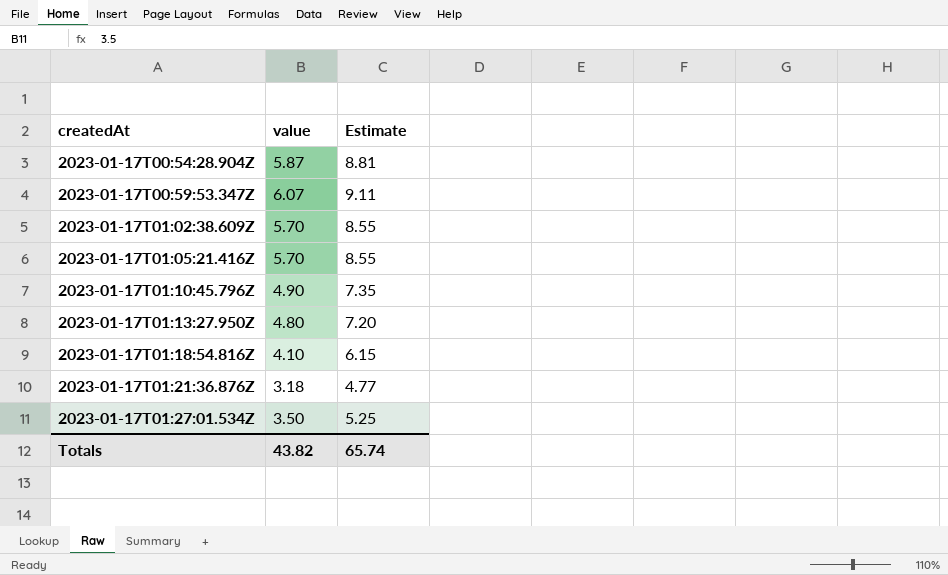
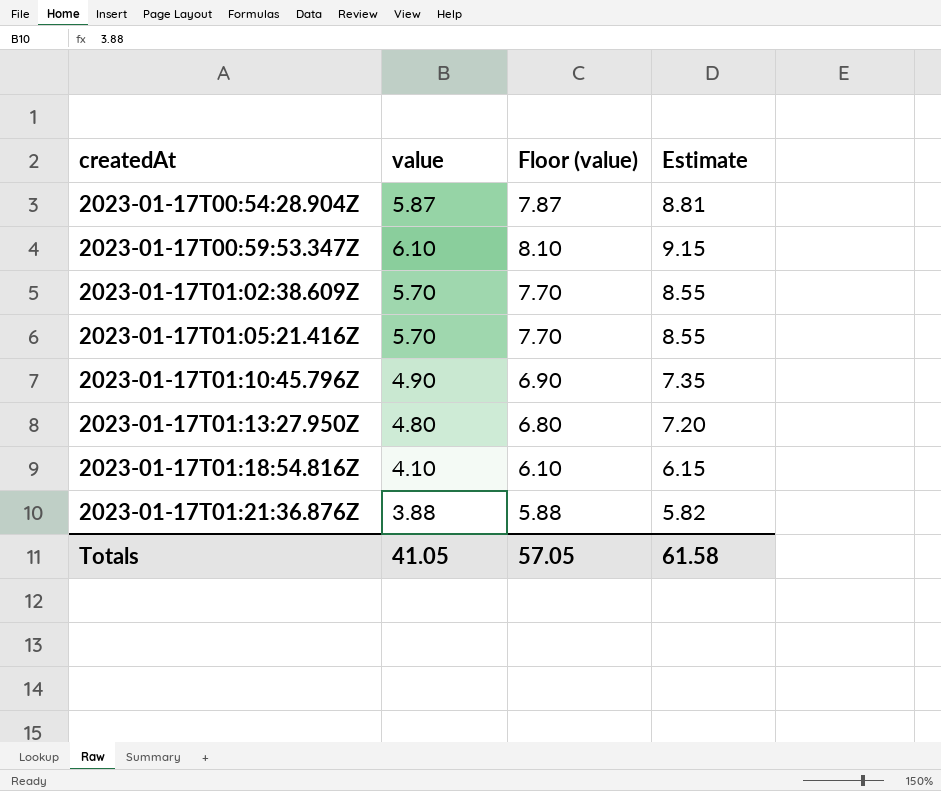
column Floor (value) | formula: none -> [value] + 2
row 2023-01-17T01:27:01.534Z: 3.50 | 5.25 -> none
2023-01-17T00:59:53.347Z | value: 6.07 -> 6.10
2023-01-17T00:59:53.347Z | Estimate: 9.11 -> 9.15
2023-01-17T01:21:36.876Z | value: 3.18 -> 3.88
2023-01-17T01:21:36.876Z | Estimate: 4.77 -> 5.82
Totals | value: 43.82 -> 41.05
Totals | Estimate: 65.74 -> 61.58

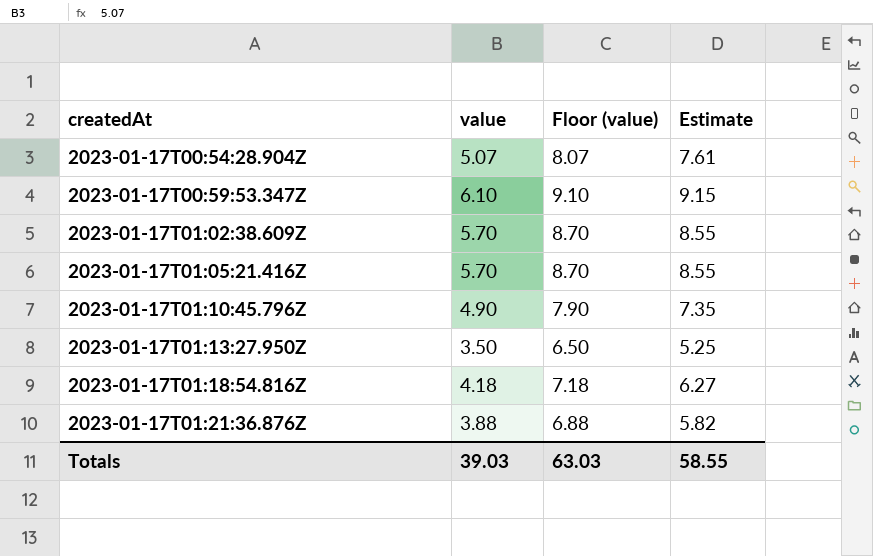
column Floor (value) | formula: [value] + 2 -> [value] + 3
2023-01-17T00:54:28.904Z | value: 5.87 -> 5.07
2023-01-17T00:54:28.904Z | Estimate: 8.81 -> 7.61
2023-01-17T01:13:27.950Z | value: 4.80 -> 3.50
2023-01-17T01:13:27.950Z | Estimate: 7.20 -> 5.25
2023-01-17T01:18:54.816Z | value: 4.10 -> 4.18
2023-01-17T01:18:54.816Z | Estimate: 6.15 -> 6.27
Totals | value: 41.05 -> 39.03
Totals | Floor (value): 57.05 -> 63.03
Totals | Estimate: 61.58 -> 58.55

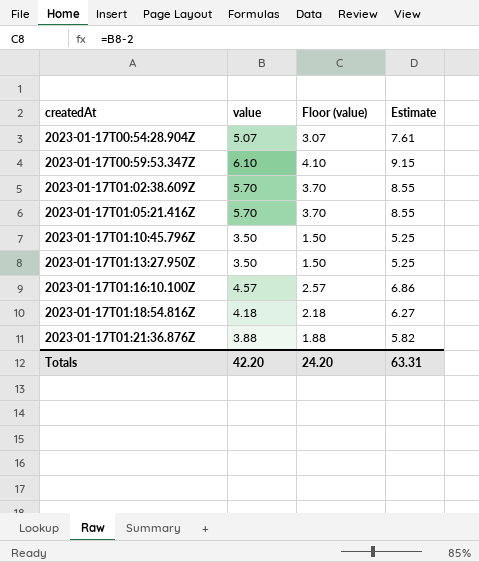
column Floor (value) | formula: [value] + 3 -> [value] - 2
2023-01-17T01:10:45.796Z | value: 4.90 -> 3.50
2023-01-17T01:10:45.796Z | Estimate: 7.35 -> 5.25
row 2023-01-17T01:16:10.100Z: none -> 4.57 | 2.57 | 6.86
Totals | value: 39.03 -> 42.20
Totals | Floor (value): 63.03 -> 24.20
Totals | Estimate: 58.55 -> 63.31

